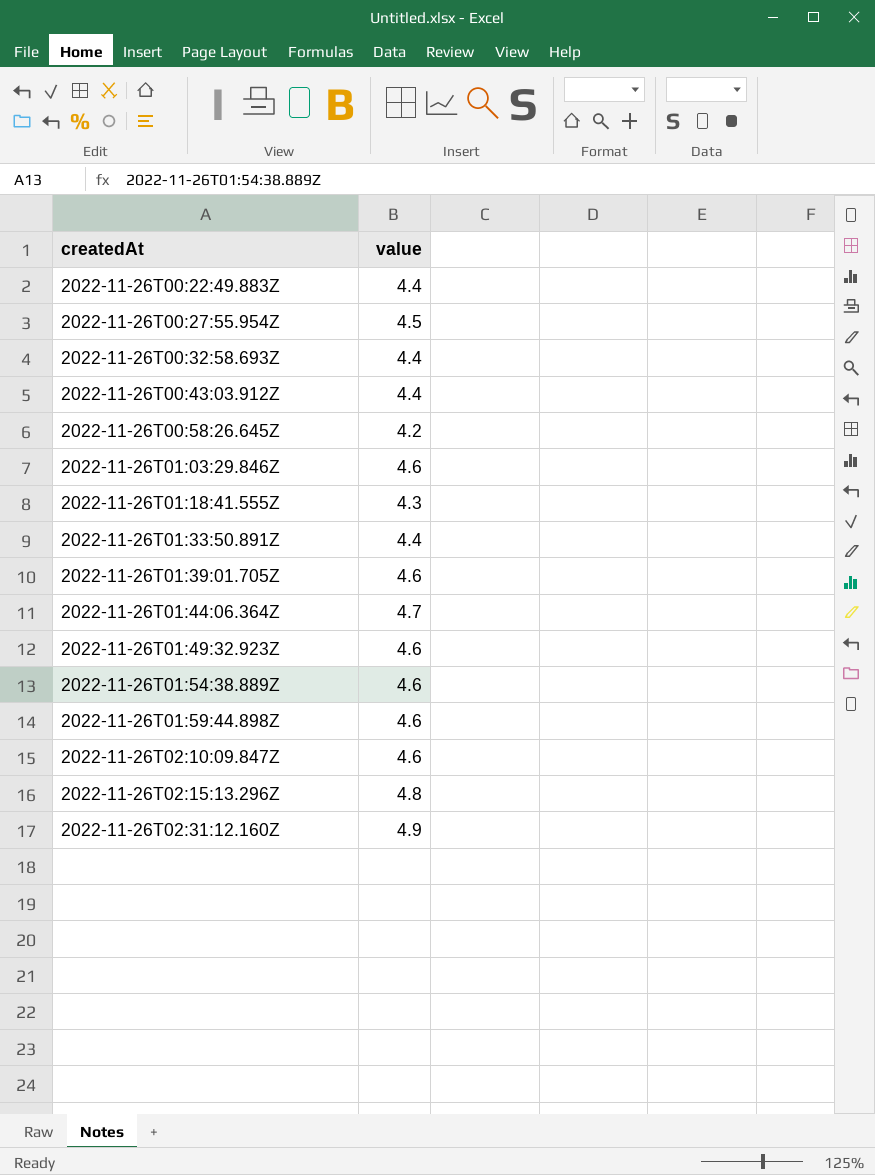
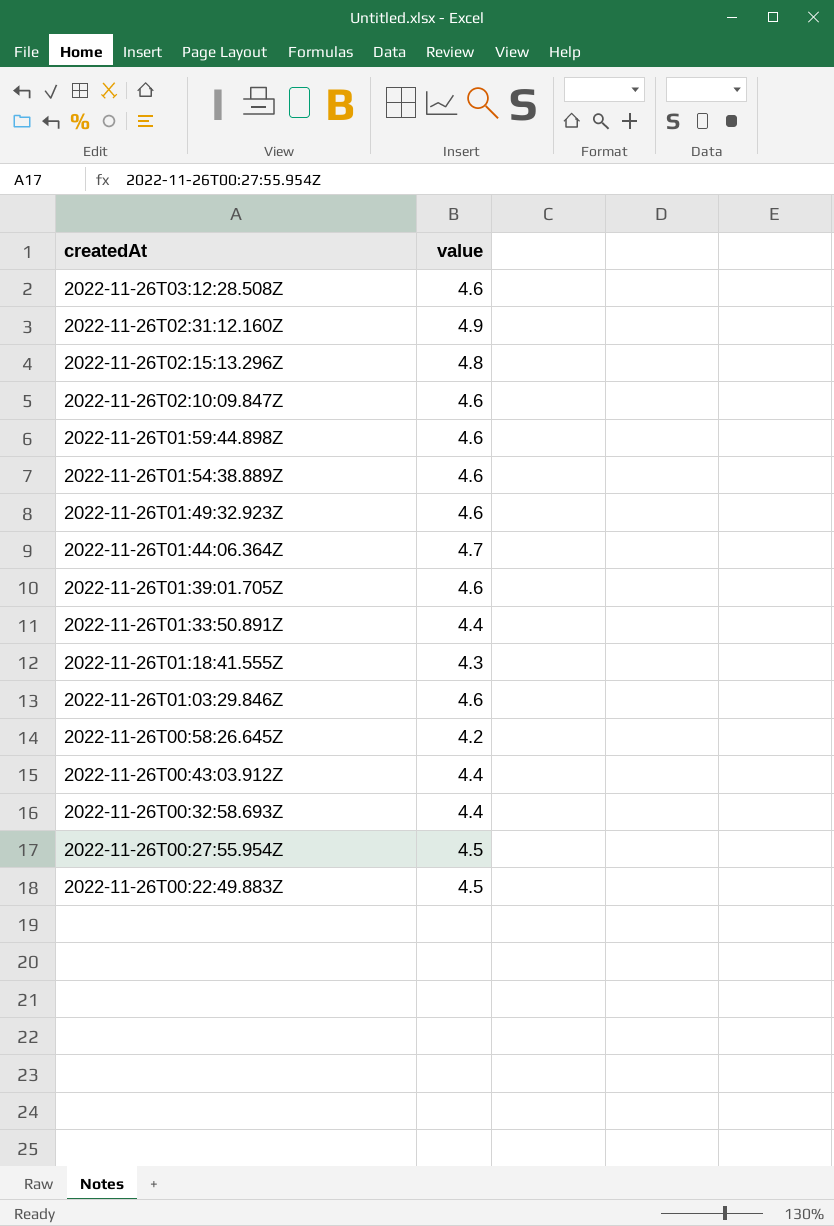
row order: createdAt ascending -> createdAt descending
row 2022-11-26T03:12:28.508Z: none -> 4.6
2022-11-26T00:22:49.883Z | value: 4.4 -> 4.5

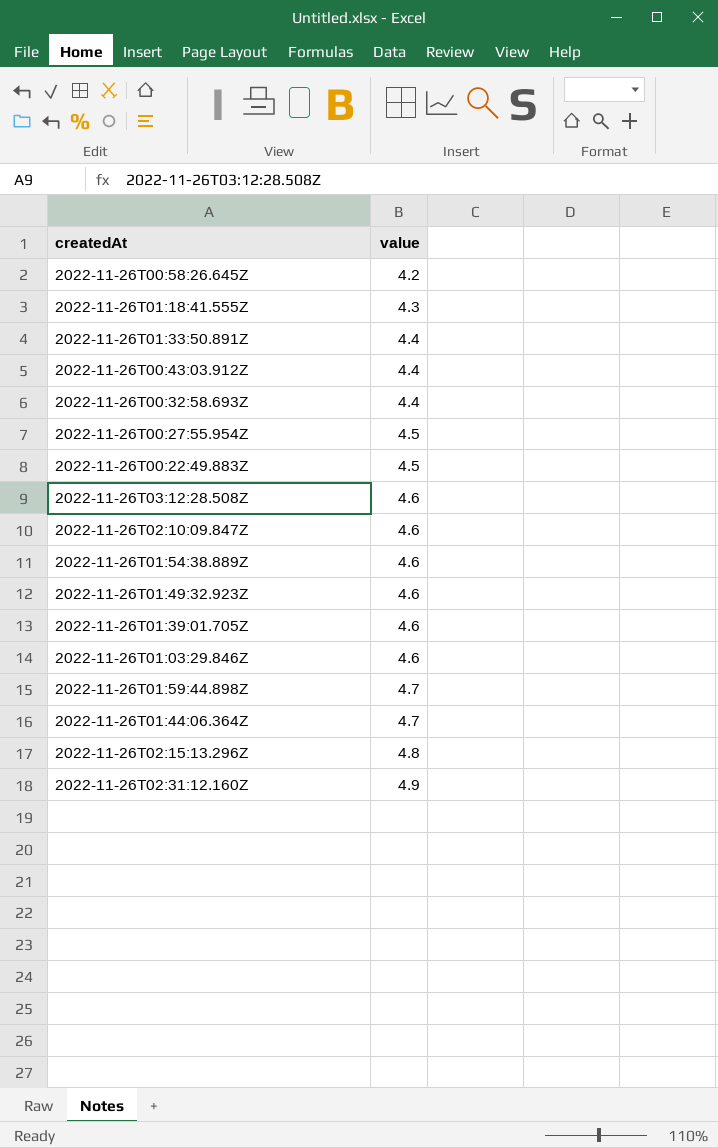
row order: createdAt descending -> value ascending
2022-11-26T01:59:44.898Z | value: 4.6 -> 4.7

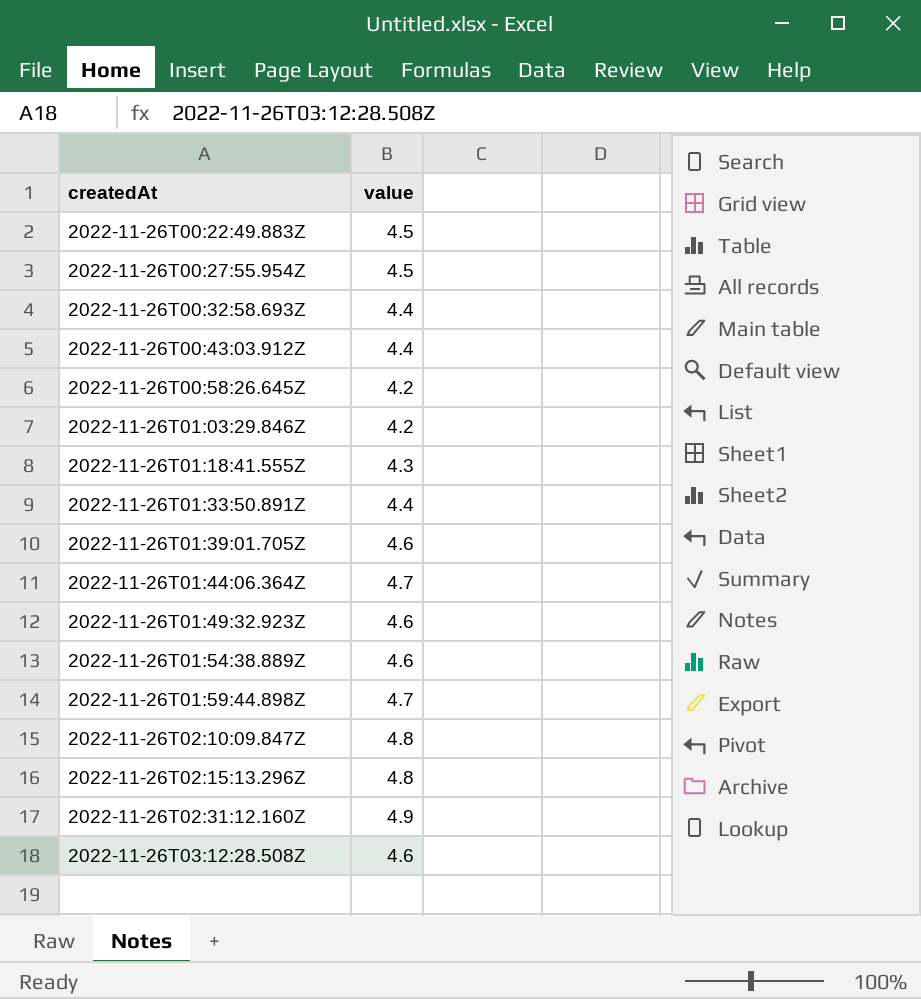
row order: value ascending -> createdAt ascending
2022-11-26T01:03:29.846Z | value: 4.6 -> 4.2
2022-11-26T02:10:09.847Z | value: 4.6 -> 4.8

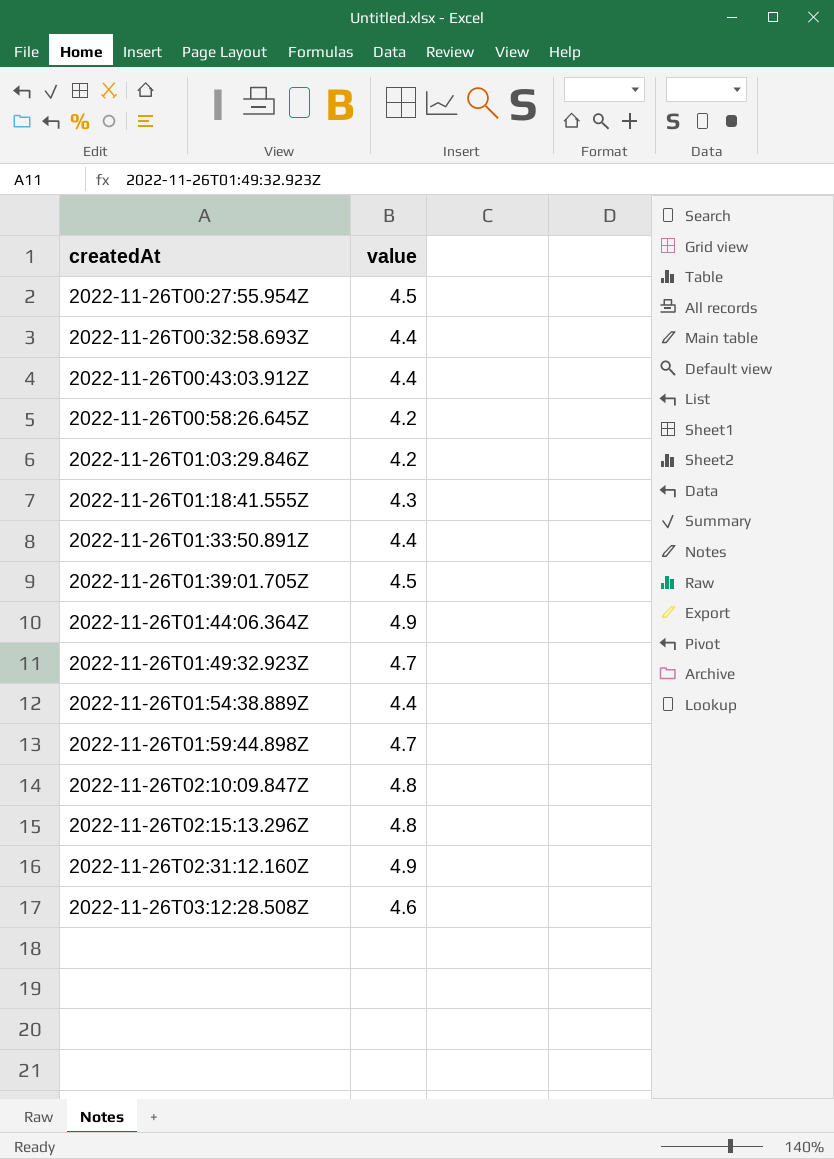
row 2022-11-26T00:22:49.883Z: 4.5 -> none
2022-11-26T01:39:01.705Z | value: 4.6 -> 4.5
2022-11-26T01:44:06.364Z | value: 4.7 -> 4.9
2022-11-26T01:49:32.923Z | value: 4.6 -> 4.7
2022-11-26T01:54:38.889Z | value: 4.6 -> 4.4

